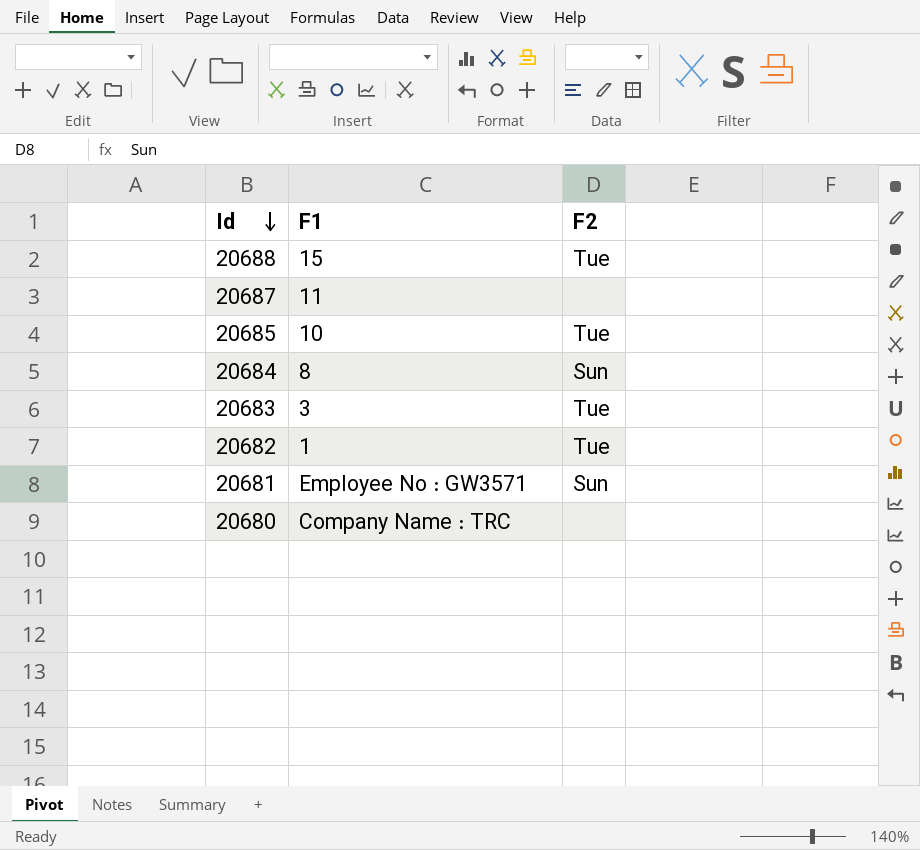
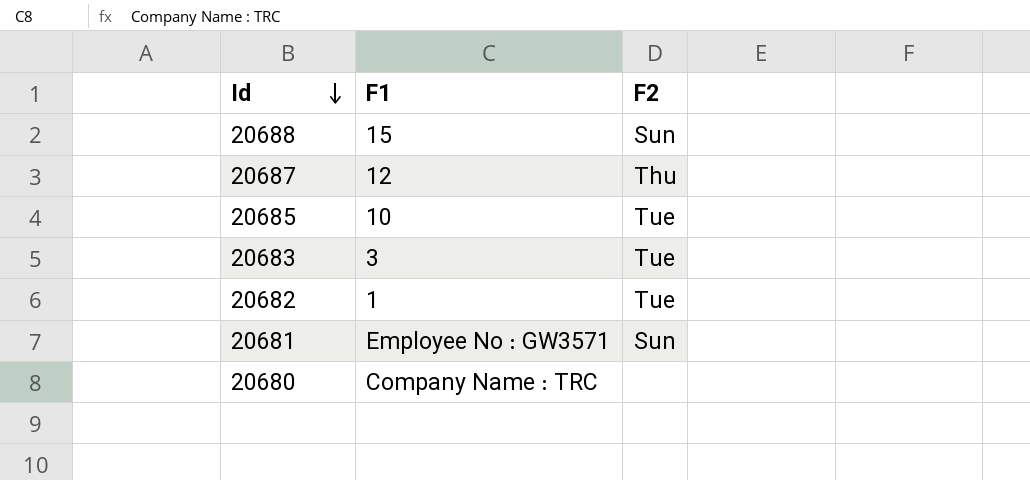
row 20684: 8 | Sun -> none
20688 | F2: Tue -> Sun
20687 | F1: 11 -> 12
20687 | F2: none -> Thu

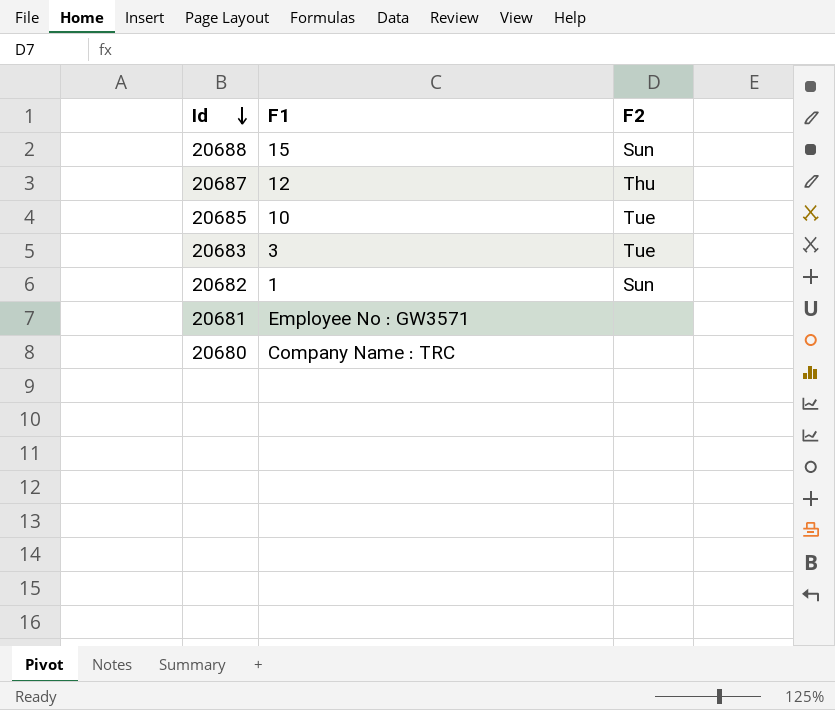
20682 | F2: Tue -> Sun
20681 | F2: Sun -> none

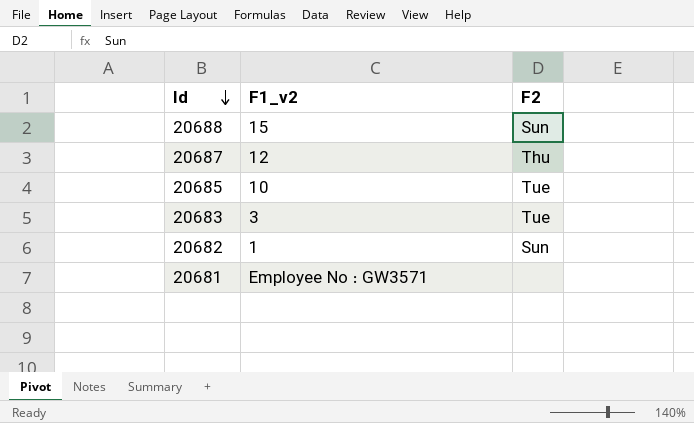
column name: F1 -> F1_v2
row 20680: Company Name : TRC | none -> none

